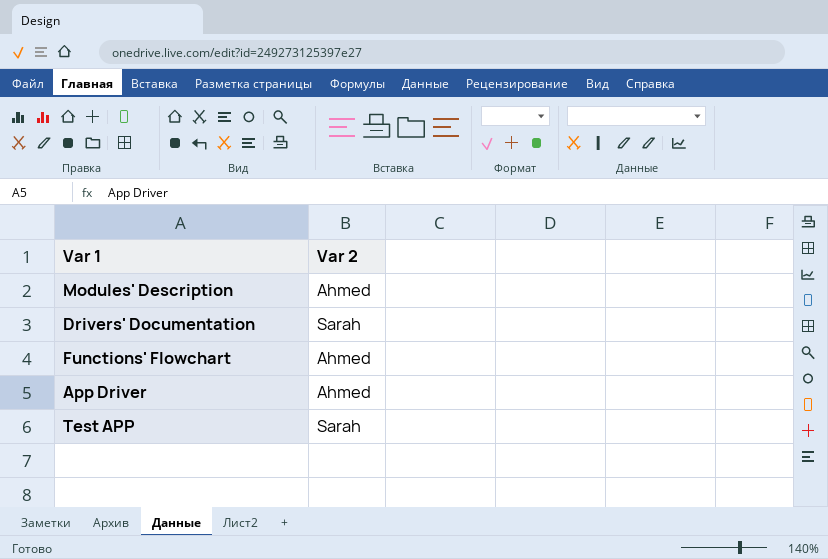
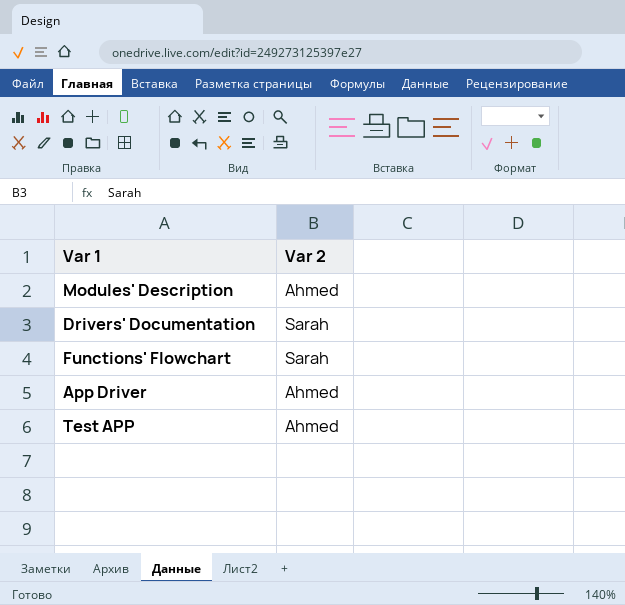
Functions' Flowchart | Var 2: Ahmed -> Sarah
Test APP | Var 2: Sarah -> Ahmed

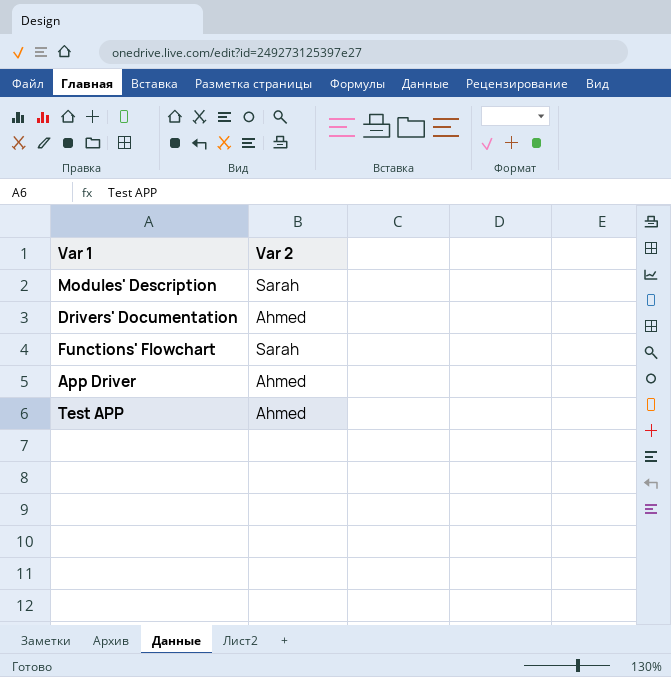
Modules' Description | Var 2: Ahmed -> Sarah
Drivers' Documentation | Var 2: Sarah -> Ahmed

